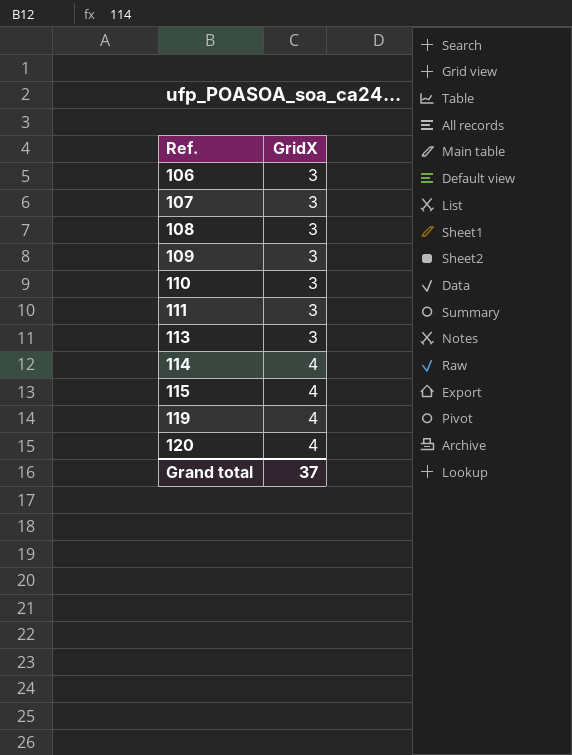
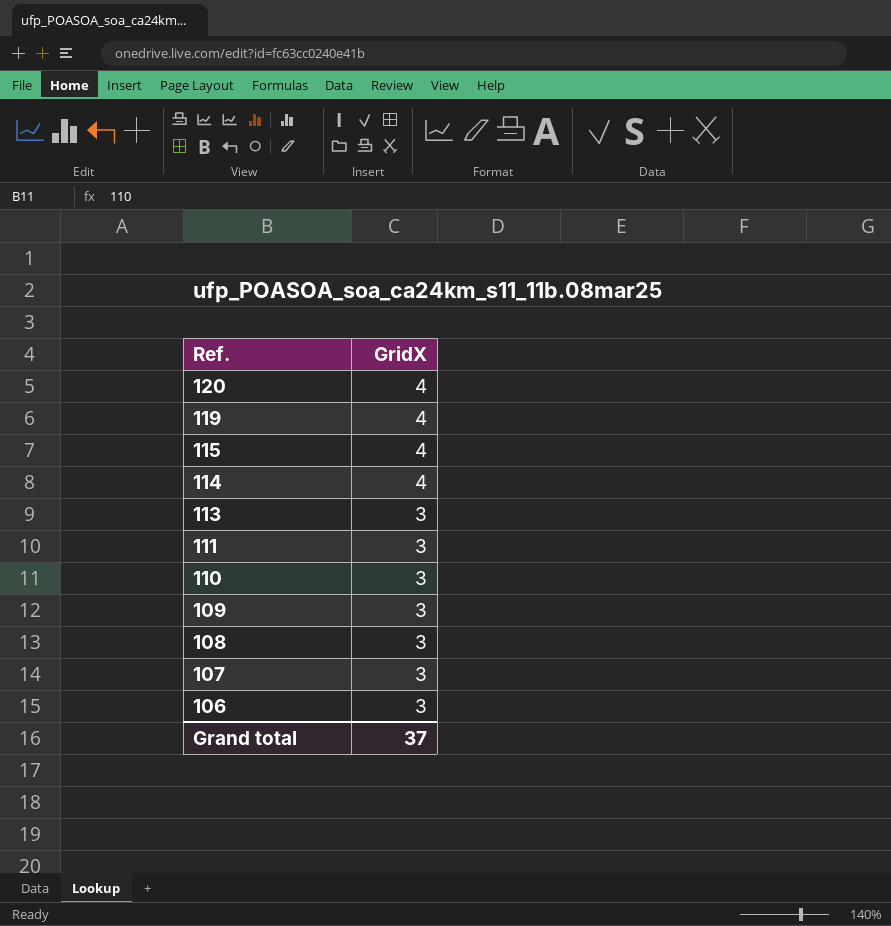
row order: Ref. ascending -> Ref. descending

